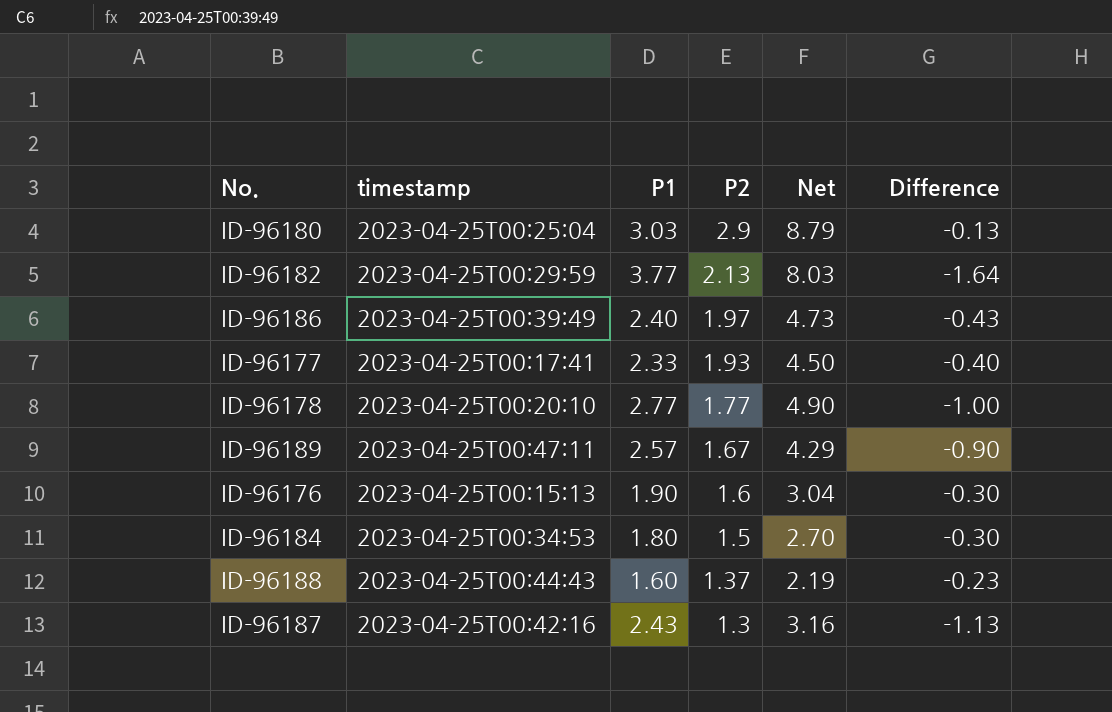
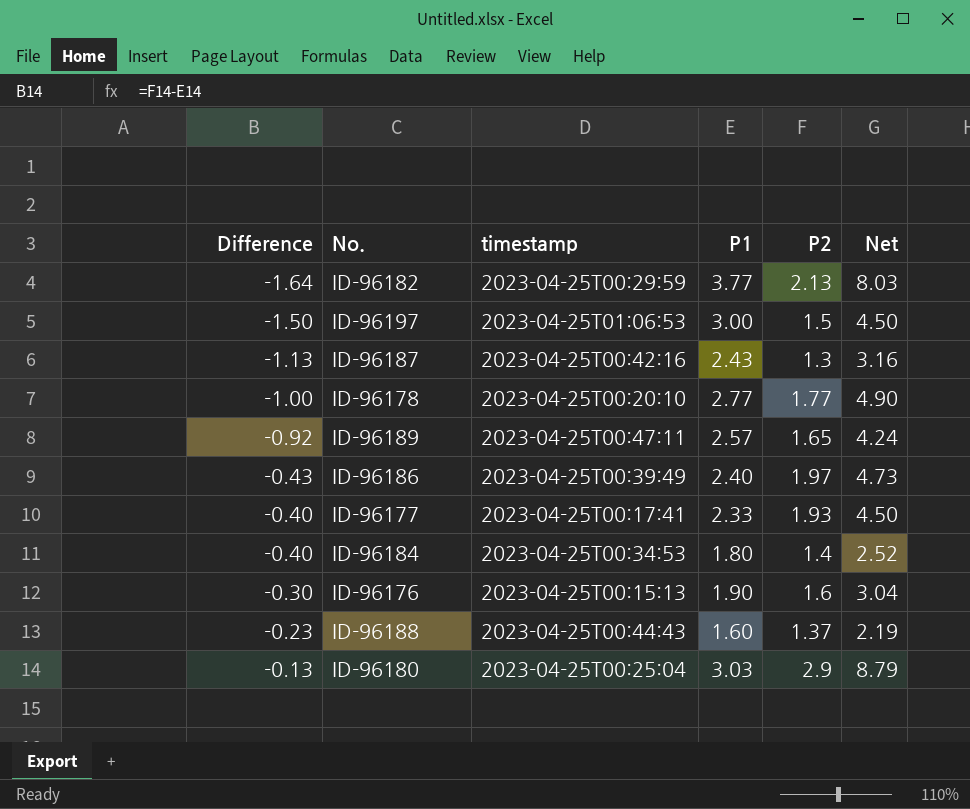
row order: P2 descending -> Difference ascending
column Difference | position: 6 -> 1
row ID-96197: none -> -1.50 | 2023-04-25T01:06:53 | 3.00 | 1.5 | 4.50
ID-96189 | Difference: -0.90 -> -0.92
ID-96189 | P2: 1.67 -> 1.65
ID-96189 | Net: 4.29 -> 4.24
ID-96184 | Difference: -0.30 -> -0.40
ID-96184 | P2: 1.5 -> 1.4
ID-96184 | Net: 2.70 -> 2.52

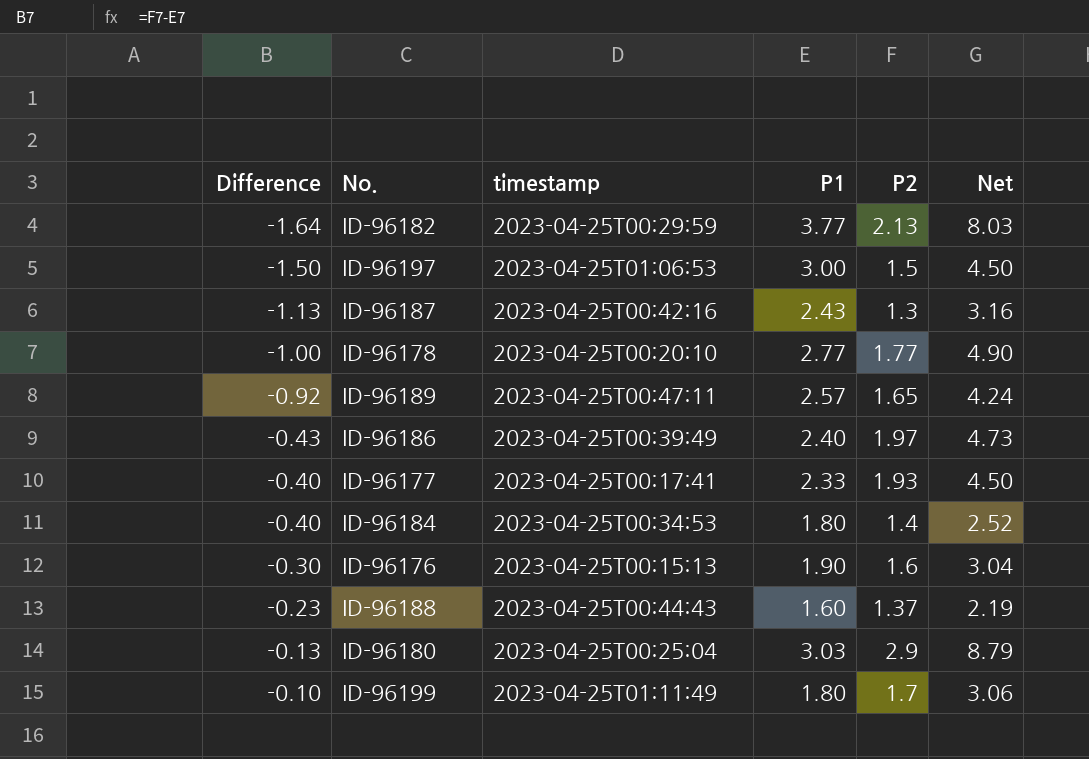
row ID-96199: none -> -0.10 | 2023-04-25T01:11:49 | 1.80 | 1.7 | 3.06

